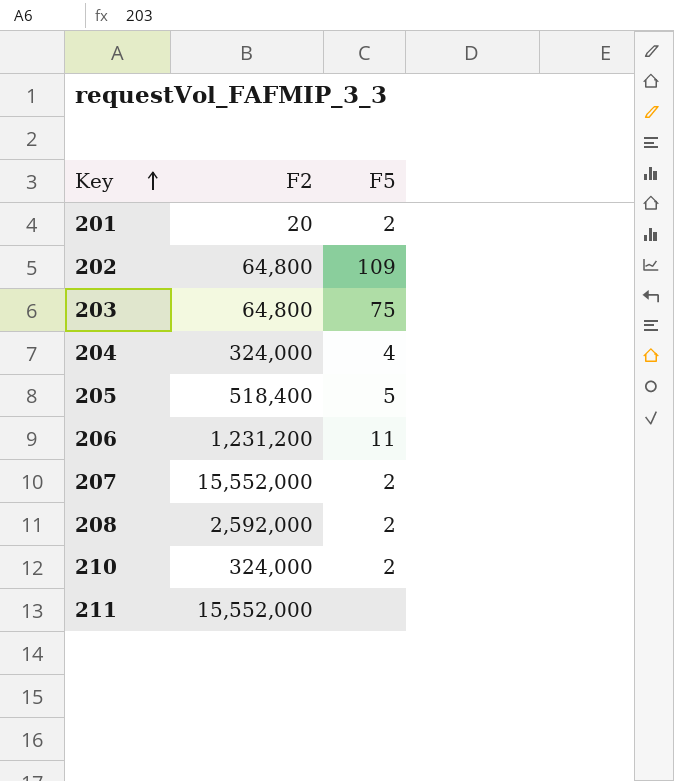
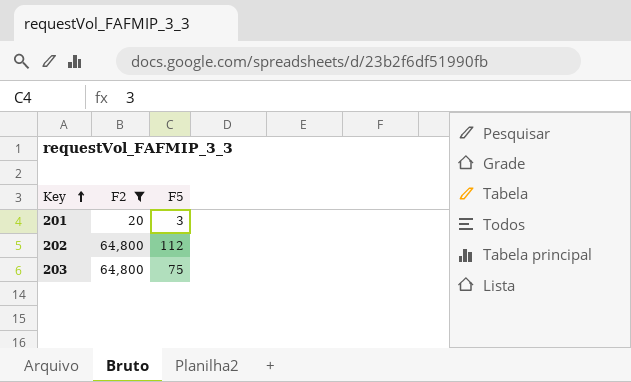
filter: none -> F2 <= 64,800
201 | F5: 2 -> 3
202 | F5: 109 -> 112

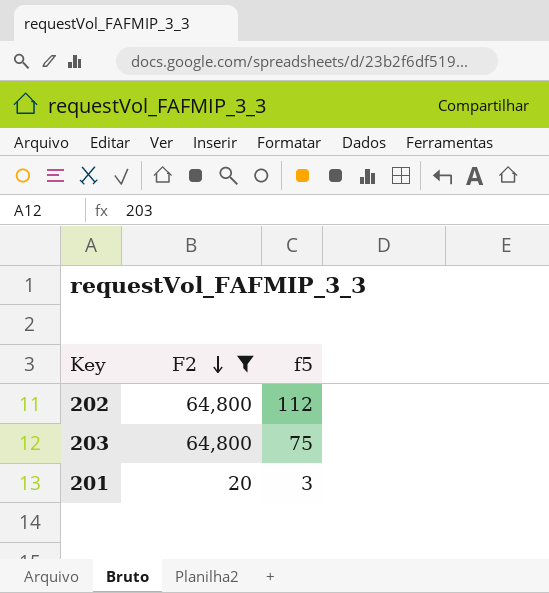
row order: Key ascending -> F2 descending
column name: F5 -> f5

